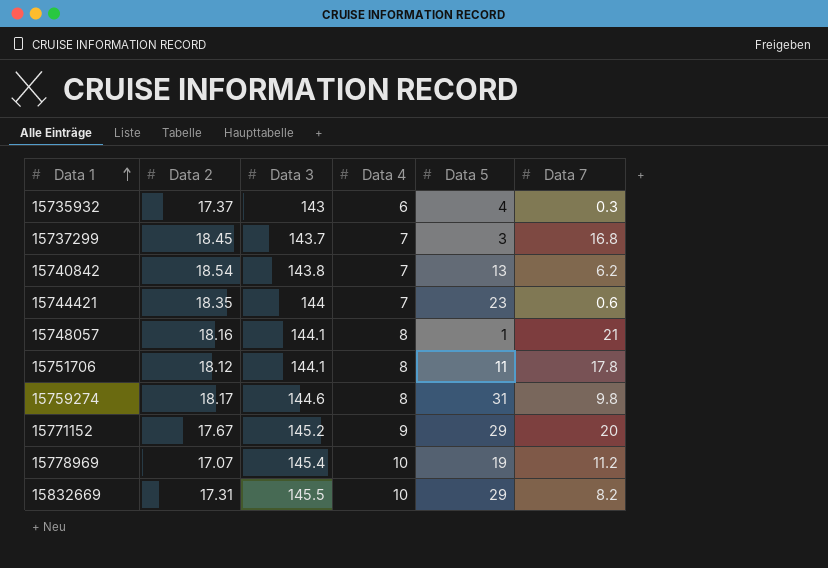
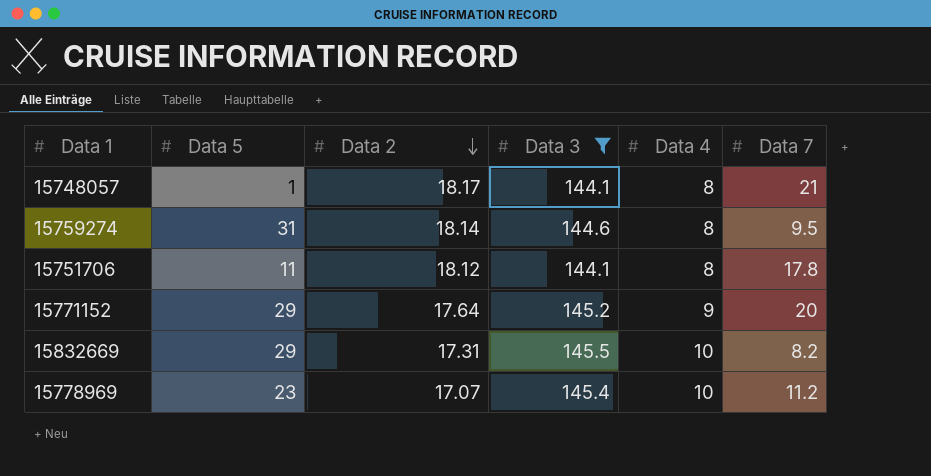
filter: none -> Data 3 >= 144.1
row order: Data 1 ascending -> Data 2 descending
column Data 5 | position: 5 -> 2
15748057 | Data 2: 18.16 -> 18.17
15759274 | Data 2: 18.17 -> 18.14
15759274 | Data 7: 9.8 -> 9.5
15771152 | Data 2: 17.67 -> 17.64
15778969 | Data 5: 19 -> 23

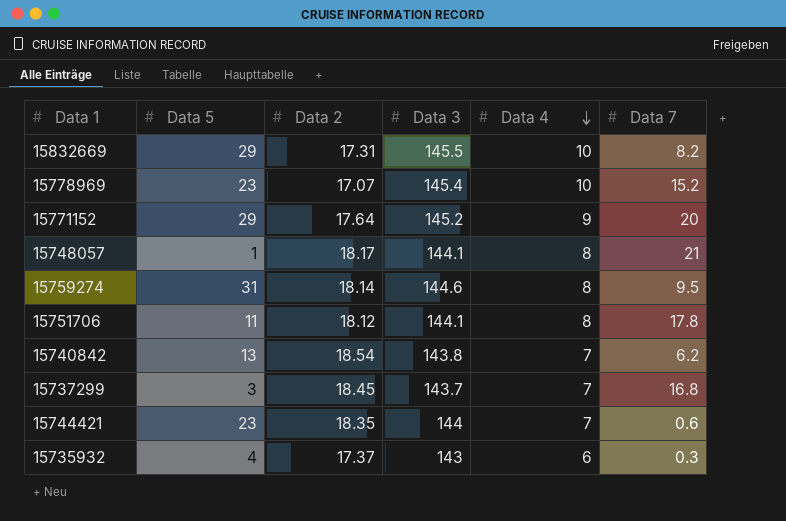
filter: Data 3 >= 144.1 -> none
row order: Data 2 descending -> Data 4 descending
15778969 | Data 7: 11.2 -> 15.2

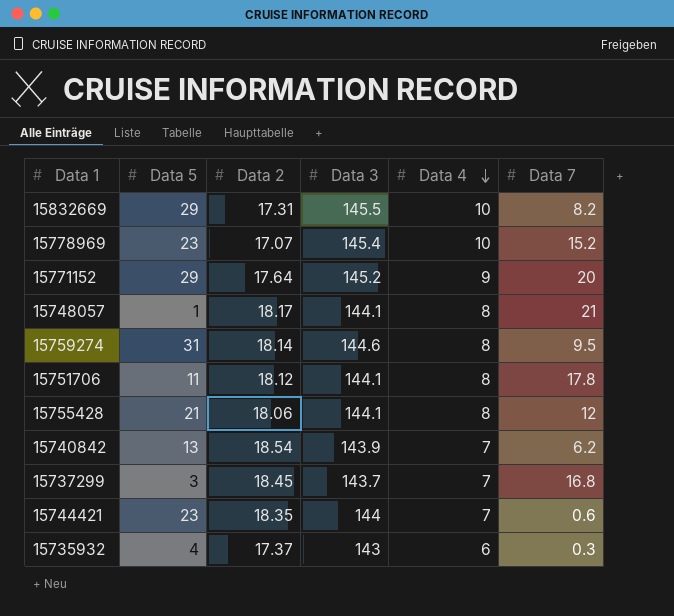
row 15755428: none -> 21 | 18.06 | 144.1 | 8 | 12
15740842 | Data 3: 143.8 -> 143.9

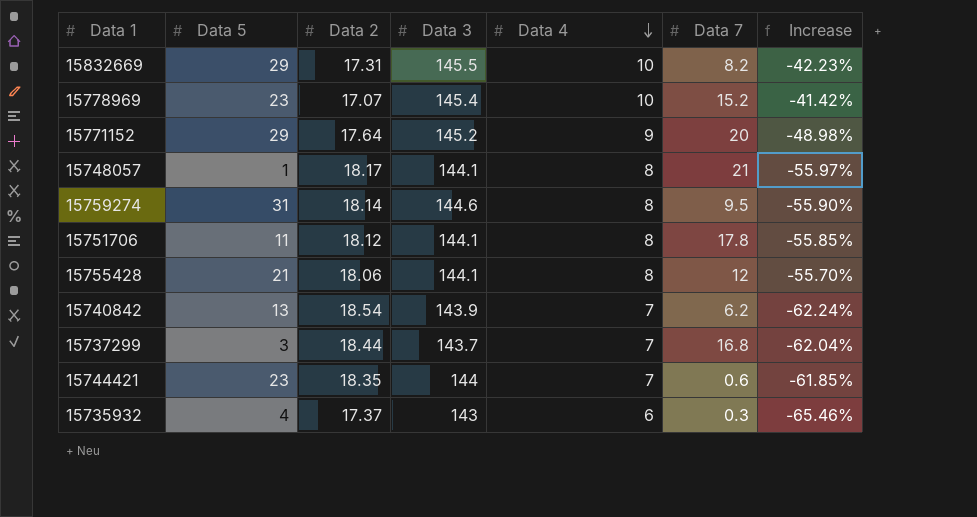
column Increase | formula: none -> ([Data 4] - [Data 2]) / [Data 2]
15737299 | Data 2: 18.45 -> 18.44

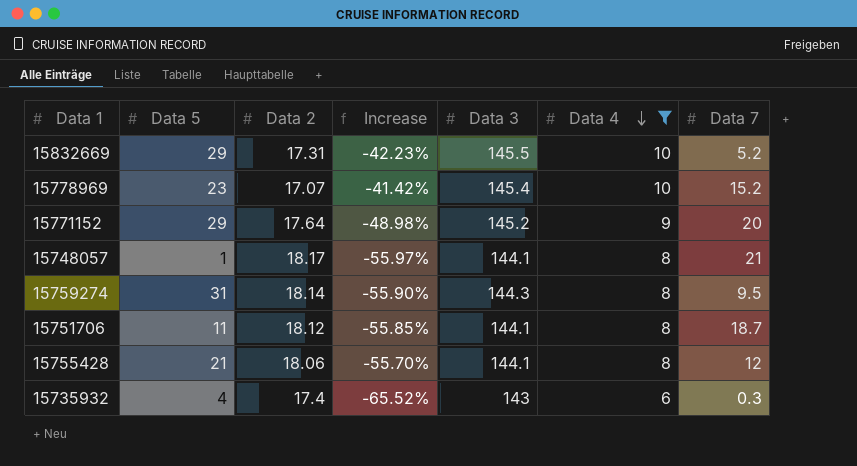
filter: none -> Data 4 != 7
column Increase | position: 7 -> 4
15832669 | Data 7: 8.2 -> 5.2
15759274 | Data 3: 144.6 -> 144.3
15751706 | Data 7: 17.8 -> 18.7
15735932 | Data 2: 17.37 -> 17.4
15735932 | Increase: -65.46% -> -65.52%

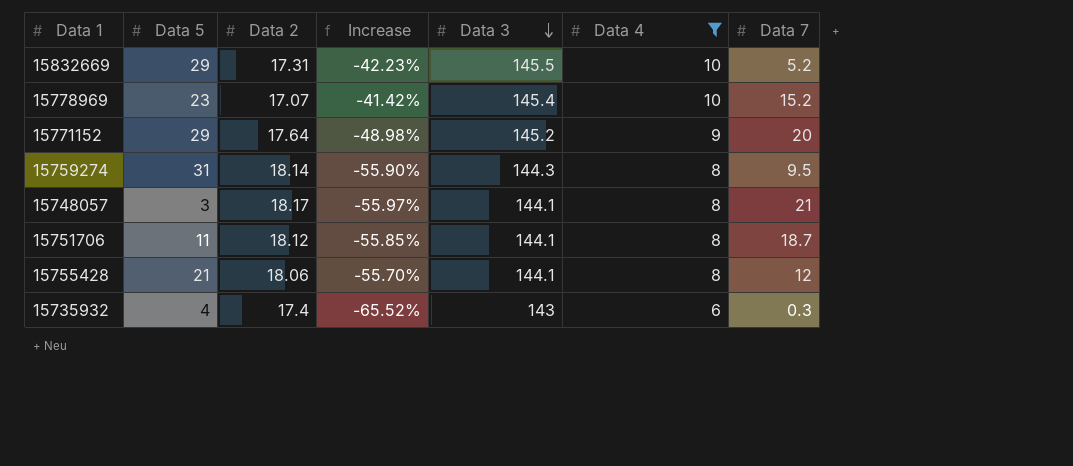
row order: Data 4 descending -> Data 3 descending
15748057 | Data 5: 1 -> 3

